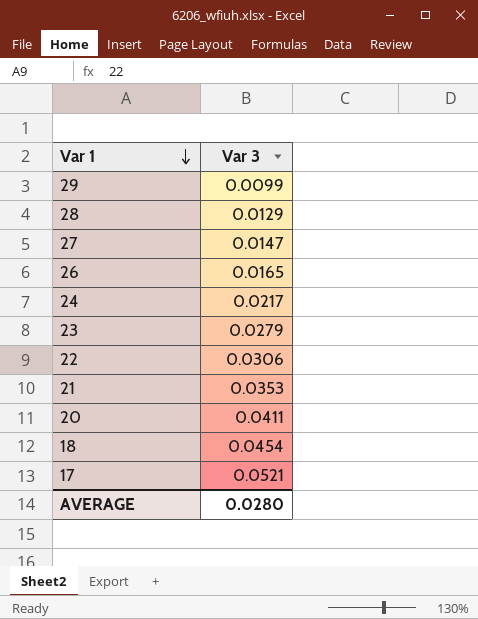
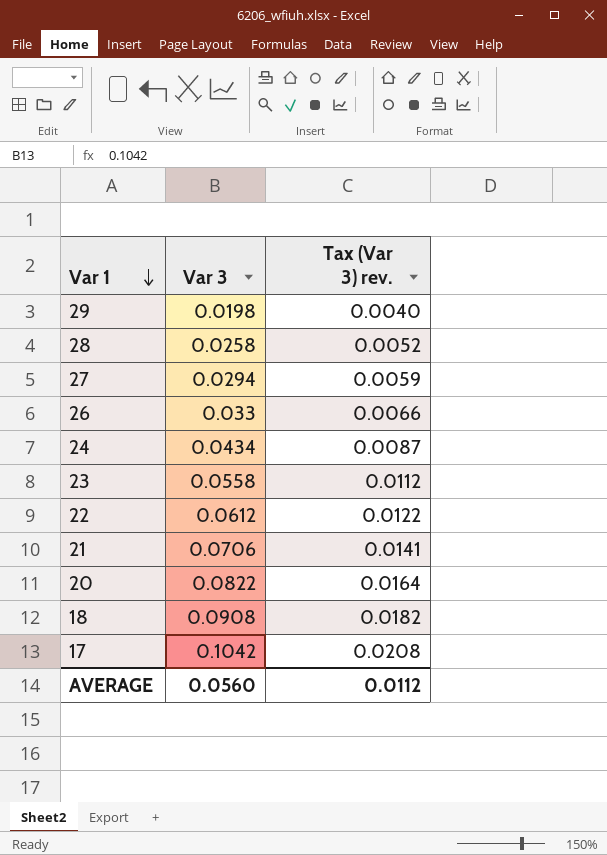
column Tax (Var 3) rev. | formula: none -> [Var 3] * 0.2
29 | Var 3: 0.0099 -> 0.0198
28 | Var 3: 0.0129 -> 0.0258
27 | Var 3: 0.0147 -> 0.0294
26 | Var 3: 0.0165 -> 0.033
24 | Var 3: 0.0217 -> 0.0434
23 | Var 3: 0.0279 -> 0.0558
22 | Var 3: 0.0306 -> 0.0612
21 | Var 3: 0.0353 -> 0.0706
20 | Var 3: 0.0411 -> 0.0822
18 | Var 3: 0.0454 -> 0.0908
17 | Var 3: 0.0521 -> 0.1042
AVERAGE | Var 3: 0.0280 -> 0.0560

